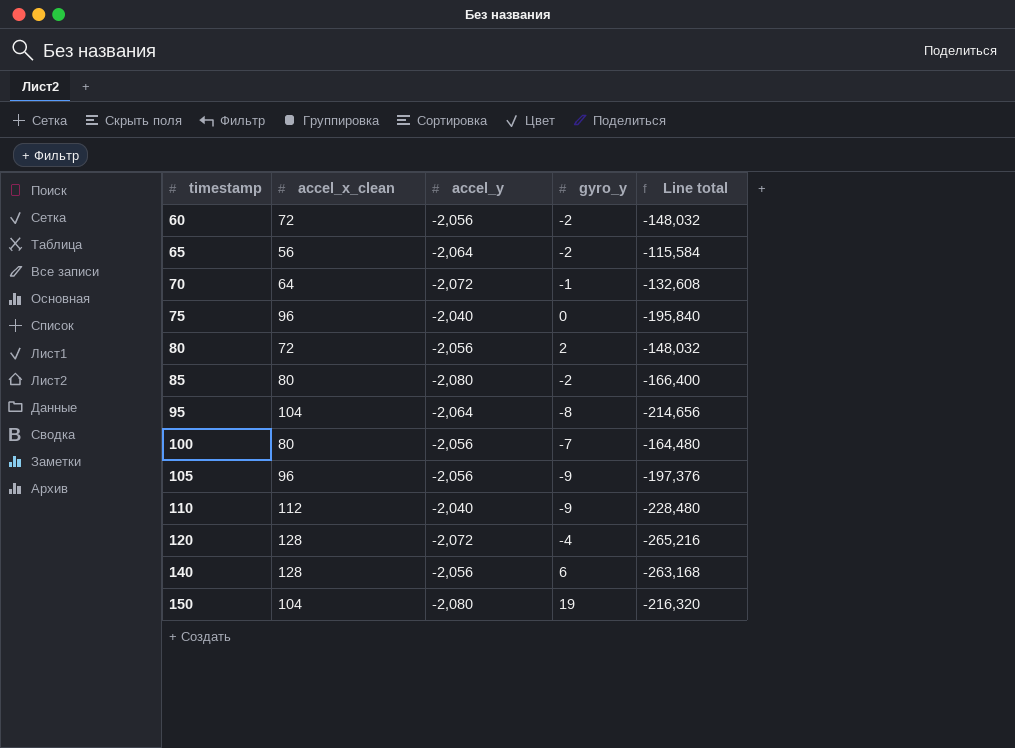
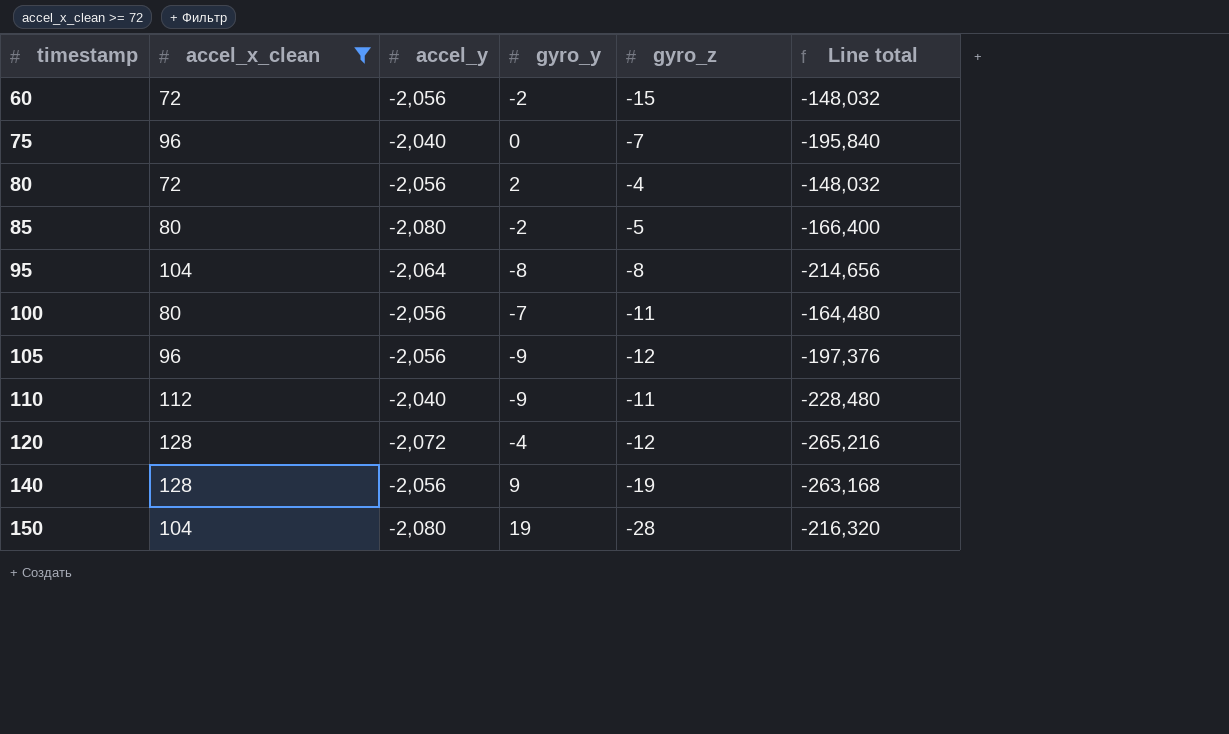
filter: none -> accel_x_clean >= 72
column gyro_z | position: none -> 5
140 | gyro_y: 6 -> 9

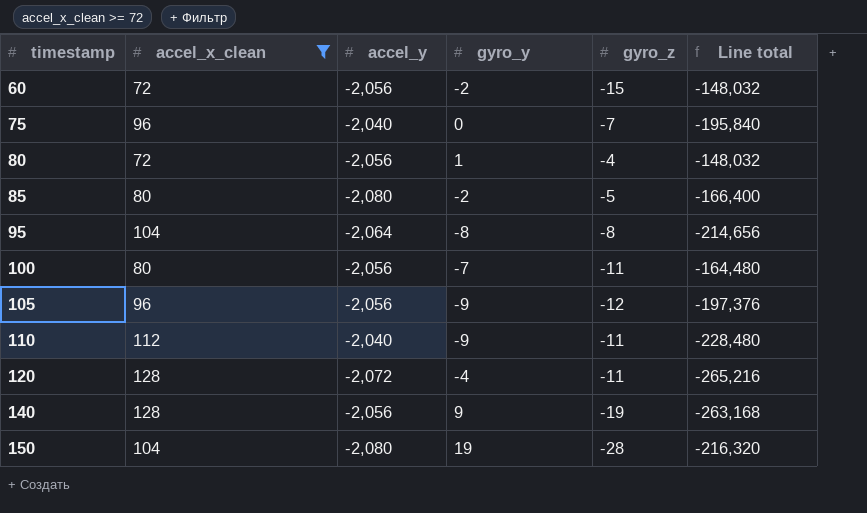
80 | gyro_y: 2 -> 1
120 | gyro_z: -12 -> -11

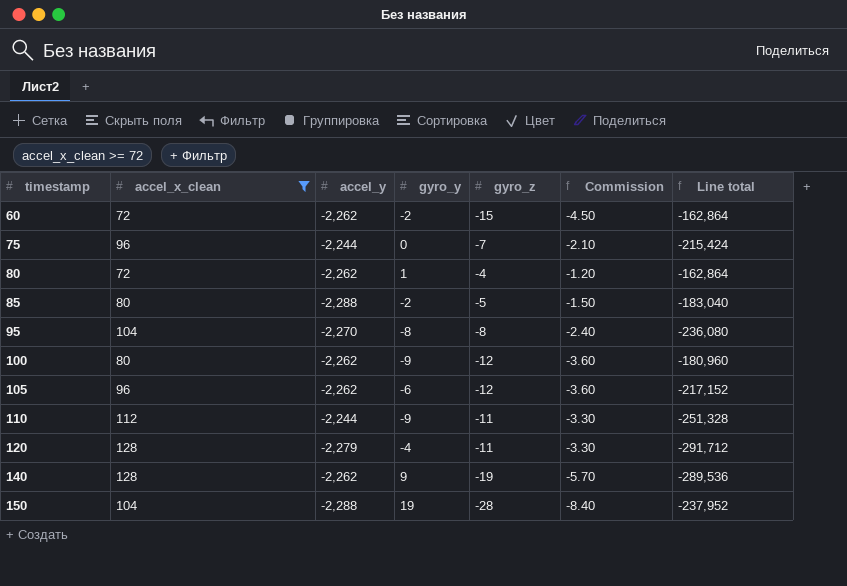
column Commission | formula: none -> [gyro_z] * 0.3
60 | accel_y: -2,056 -> -2,262
60 | Line total: -148,032 -> -162,864
75 | accel_y: -2,040 -> -2,244
75 | Line total: -195,840 -> -215,424
80 | accel_y: -2,056 -> -2,262
80 | Line total: -148,032 -> -162,864
85 | accel_y: -2,080 -> -2,288
85 | Line total: -166,400 -> -183,040
95 | accel_y: -2,064 -> -2,270
95 | Line total: -214,656 -> -236,080
100 | accel_y: -2,056 -> -2,262
100 | gyro_y: -7 -> -9
100 | gyro_z: -11 -> -12
100 | Line total: -164,480 -> -180,960
105 | accel_y: -2,056 -> -2,262
105 | gyro_y: -9 -> -6
105 | Line total: -197,376 -> -217,152
110 | accel_y: -2,040 -> -2,244
110 | Line total: -228,480 -> -251,328
120 | accel_y: -2,072 -> -2,279
120 | Line total: -265,216 -> -291,712
140 | accel_y: -2,056 -> -2,262
140 | Line total: -263,168 -> -289,536
150 | accel_y: -2,080 -> -2,288
150 | Line total: -216,320 -> -237,952

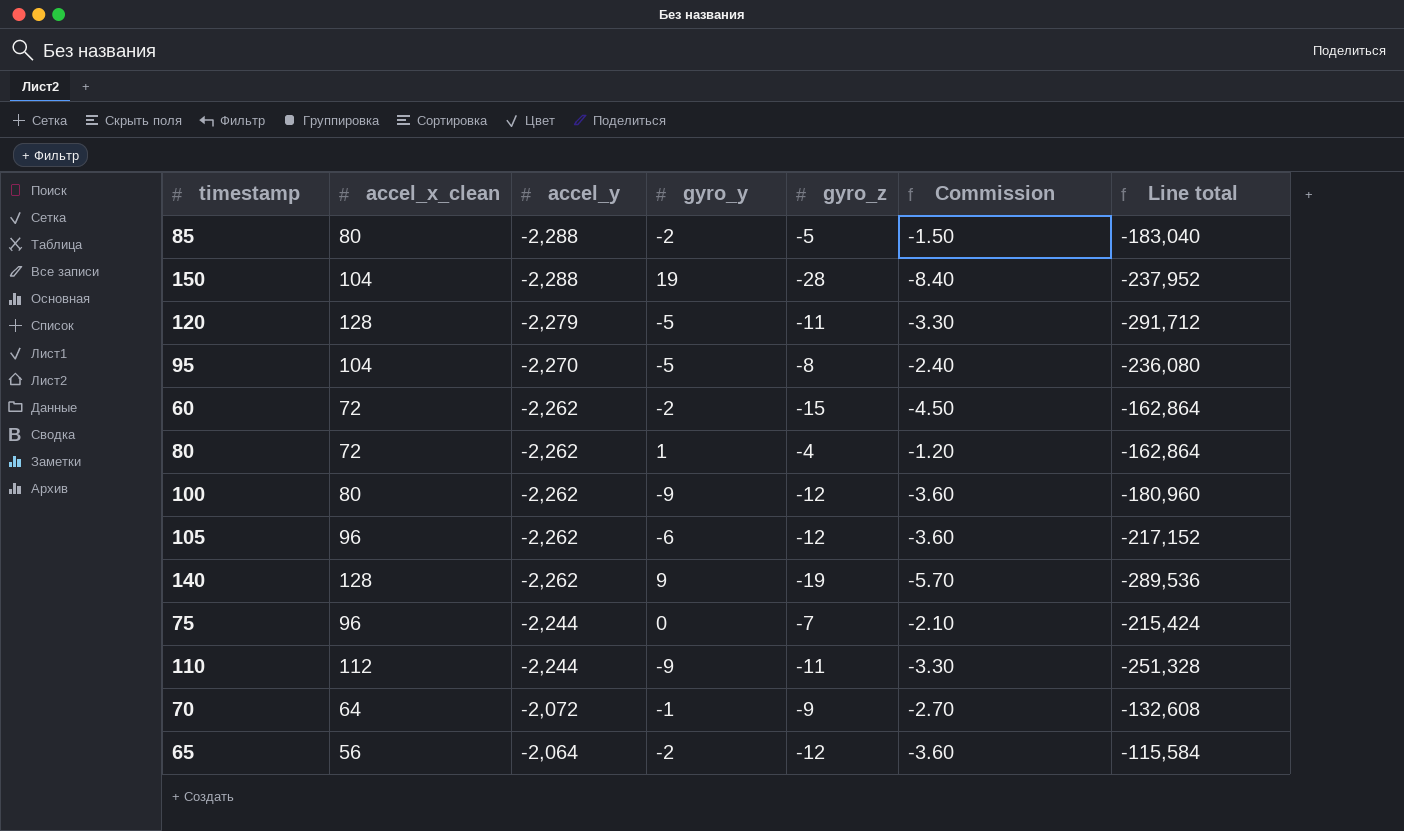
filter: accel_x_clean >= 72 -> none
row order: timestamp ascending -> accel_y ascending
120 | gyro_y: -4 -> -5
95 | gyro_y: -8 -> -5

